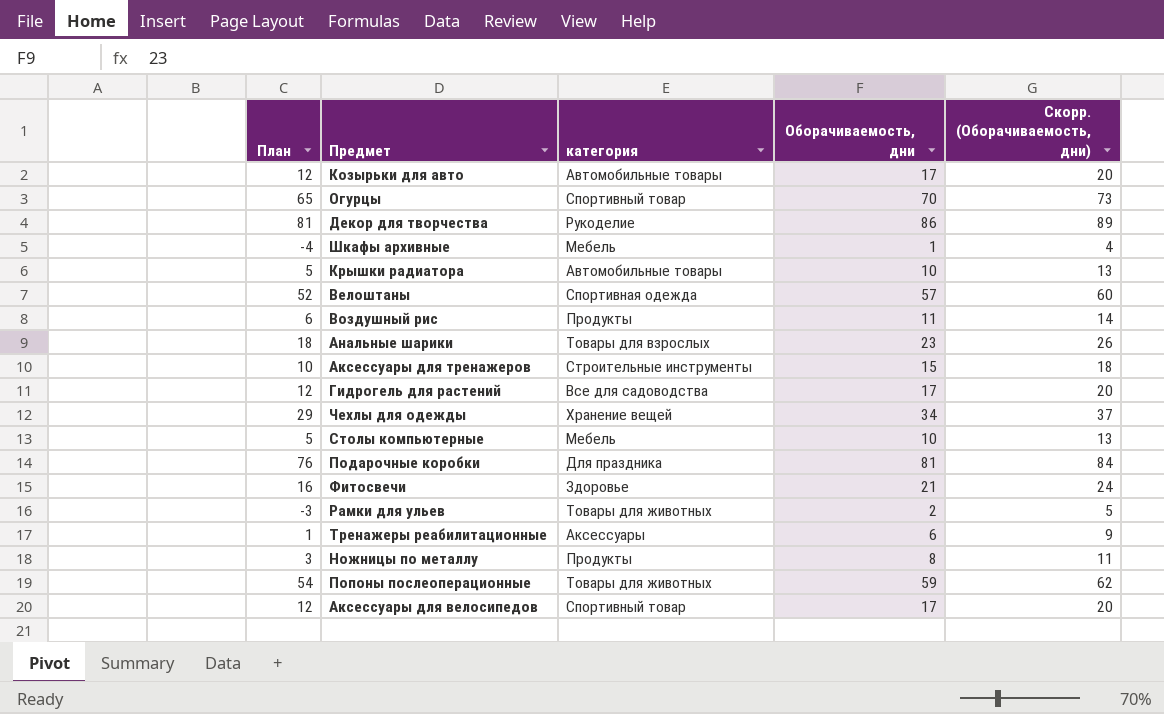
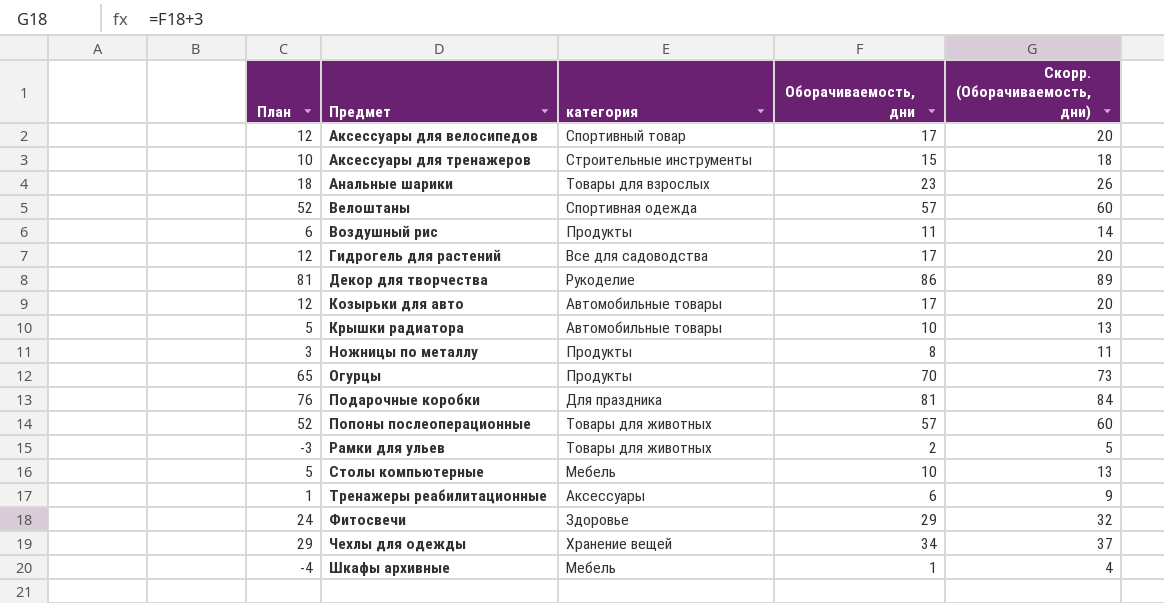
row order: none -> Предмет ascending
Огурцы | категория: Спортивный товар -> Продукты
Попоны послеоперационные | План: 54 -> 52
Попоны послеоперационные | Оборачиваемость, дни: 59 -> 57
Попоны послеоперационные | Скорр. (Оборачиваемость, дни): 62 -> 60
Фитосвечи | План: 16 -> 24
Фитосвечи | Оборачиваемость, дни: 21 -> 29
Фитосвечи | Скорр. (Оборачиваемость, дни): 24 -> 32

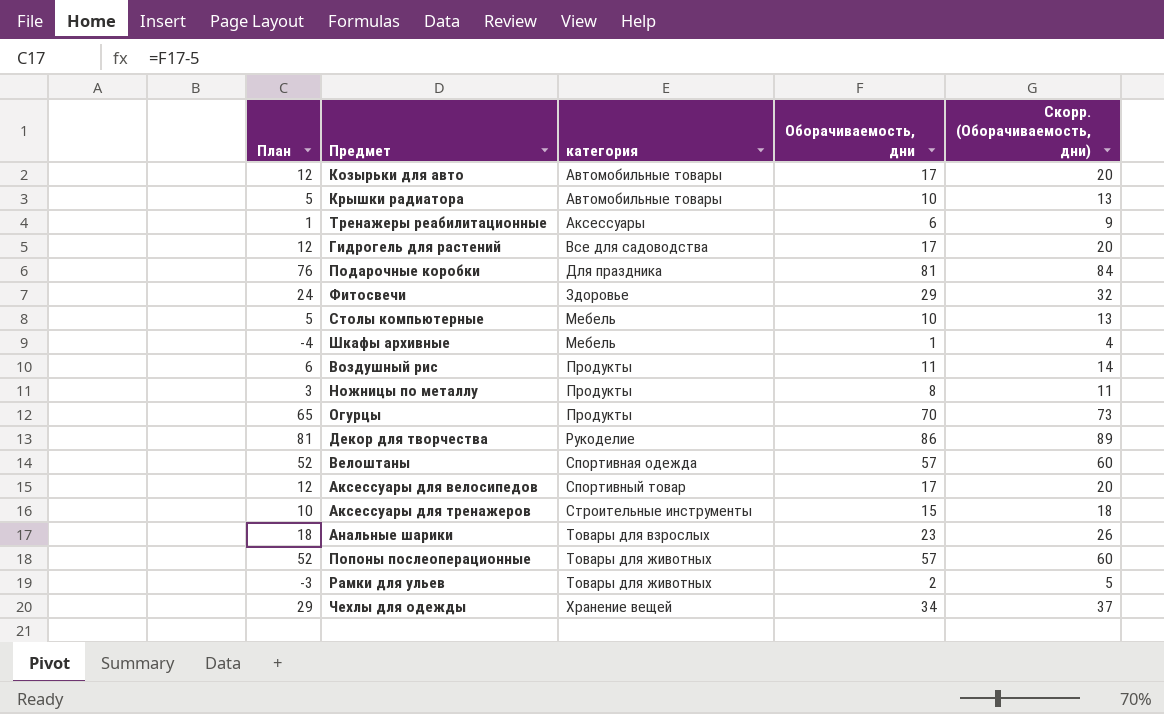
row order: Предмет ascending -> категория ascending

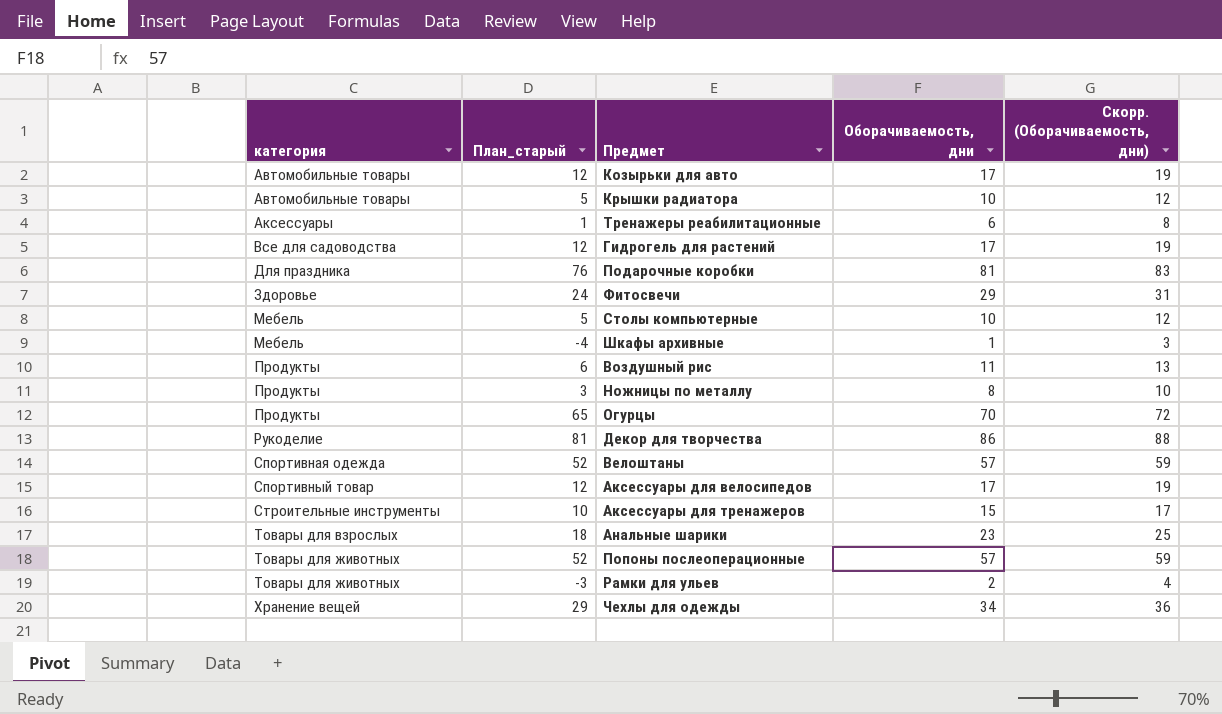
column категория | position: 3 -> 1
column name: План -> План_старый
column Скорр. (Оборачиваемость, дни) | formula: [Оборачиваемость, дни] + 3 -> [Оборачиваемость, дни] + 2

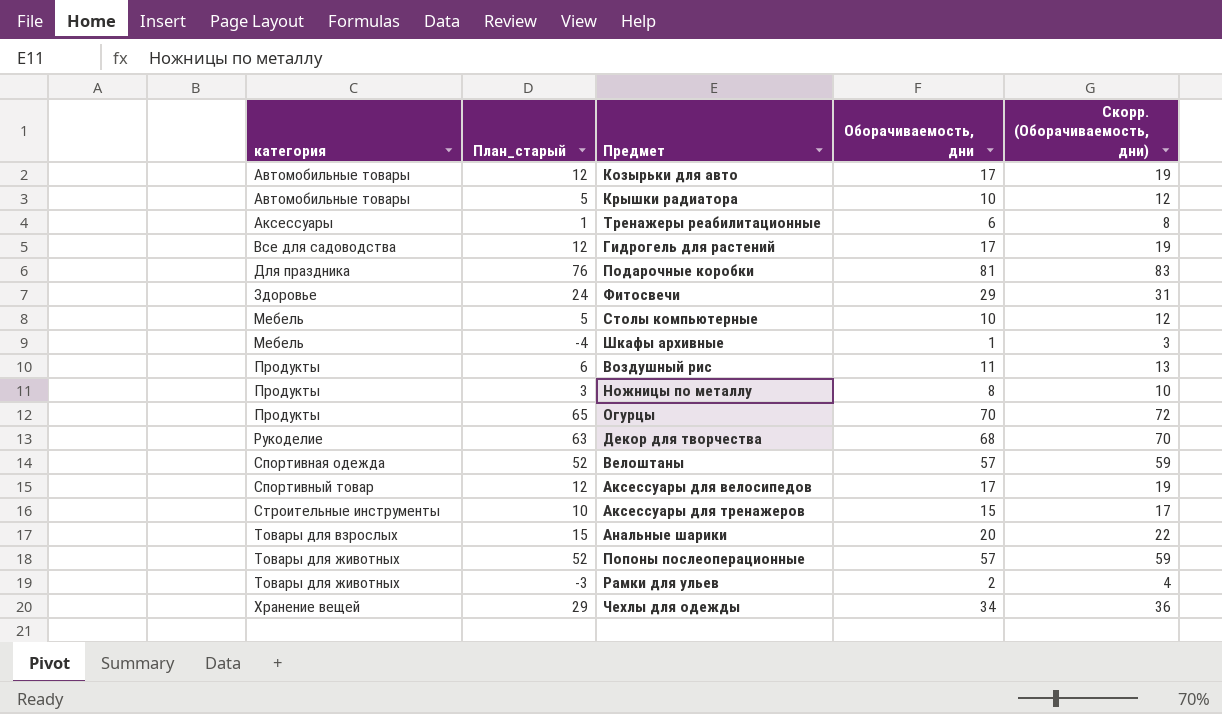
Декор для творчества | План_старый: 81 -> 63
Декор для творчества | Оборачиваемость, дни: 86 -> 68
Декор для творчества | Скорр. (Оборачиваемость, дни): 88 -> 70
Анальные шарики | План_старый: 18 -> 15
Анальные шарики | Оборачиваемость, дни: 23 -> 20
Анальные шарики | Скорр. (Оборачиваемость, дни): 25 -> 22

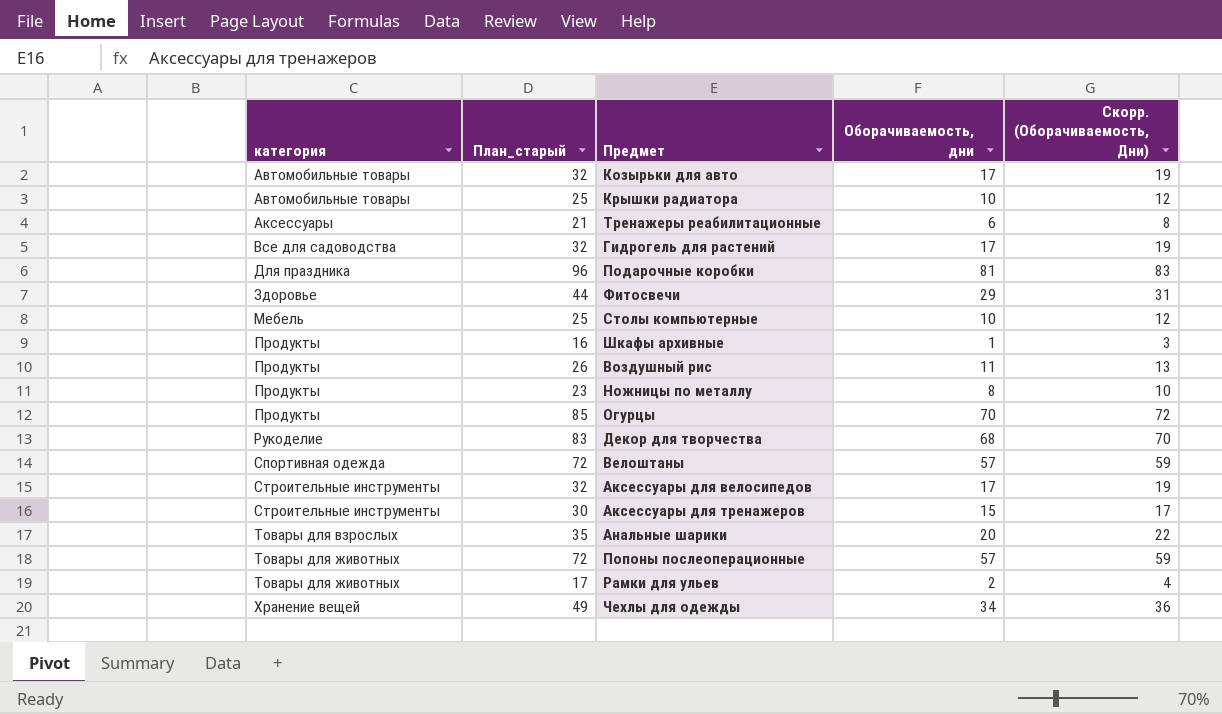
column План_старый | formula: [Оборачиваемость, дни] - 5 -> [Оборачиваемость, дни] + 15
column name: Скорр. (Оборачиваемость, дни) -> Скорр. (Оборачиваемость, Дни)
Шкафы архивные | категория: Мебель -> Продукты
Аксессуары для велосипедов | категория: Спортивный товар -> Строительные инструменты

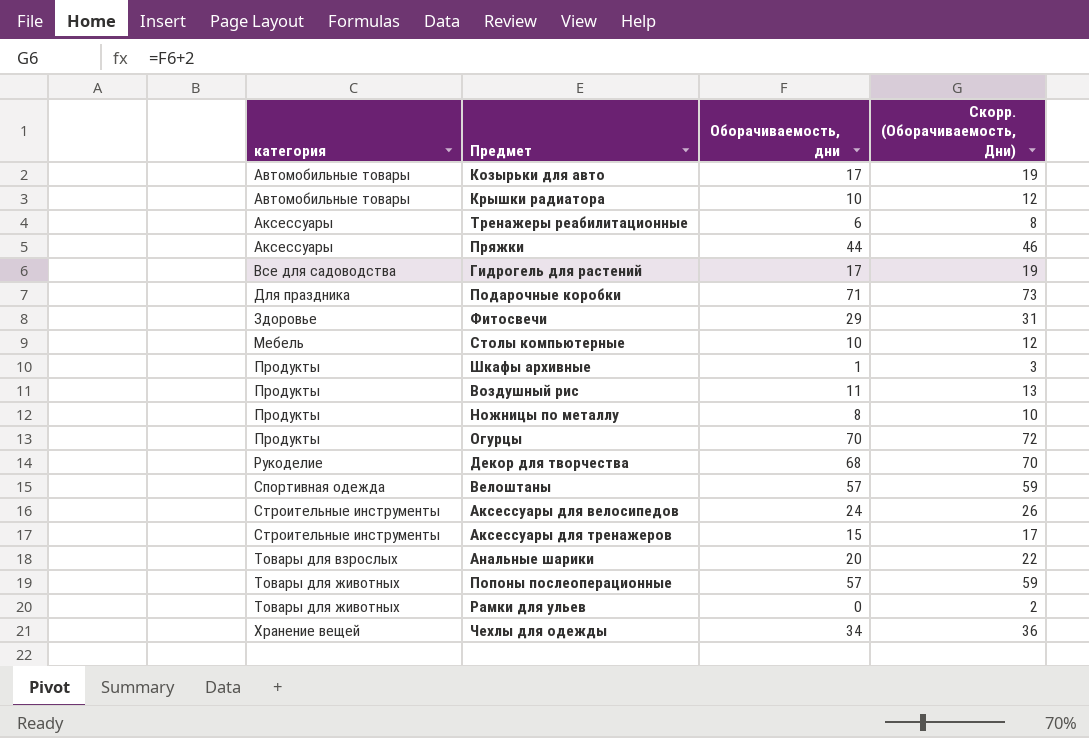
column План_старый | formula: [Оборачиваемость, дни] + 15 -> none
row Пряжки: none -> Аксессуары | 44 | 46
Подарочные коробки | Оборачиваемость, дни: 81 -> 71
Подарочные коробки | Скорр. (Оборачиваемость, Дни): 83 -> 73
Аксессуары для велосипедов | Оборачиваемость, дни: 17 -> 24
Аксессуары для велосипедов | Скорр. (Оборачиваемость, Дни): 19 -> 26
Рамки для ульев | Оборачиваемость, дни: 2 -> 0
Рамки для ульев | Скорр. (Оборачиваемость, Дни): 4 -> 2

